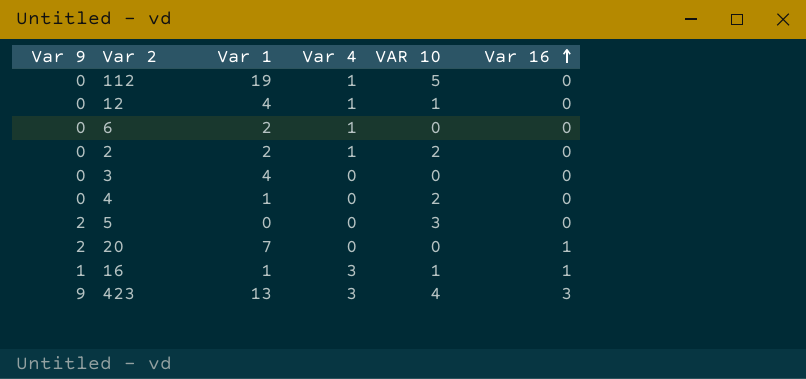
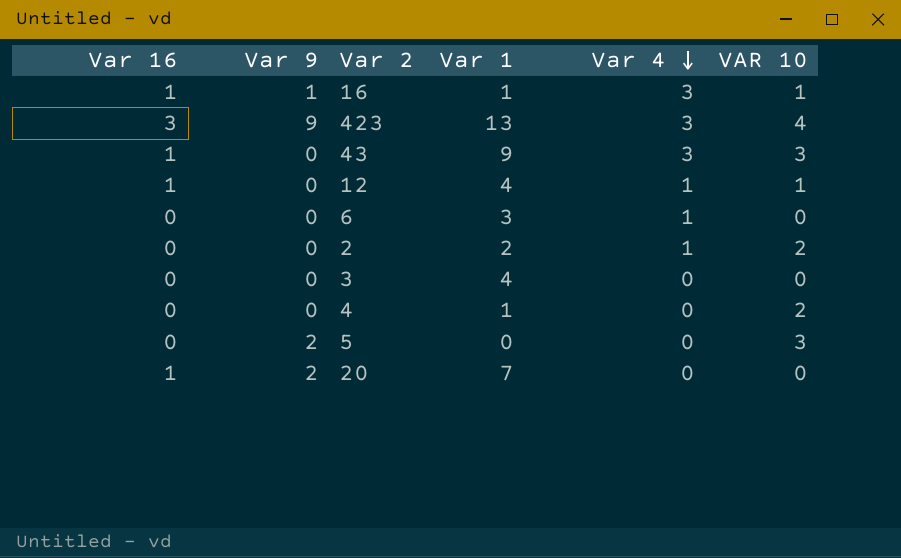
row order: Var 16 ascending -> Var 4 descending
column Var 16 | position: 6 -> 1
row 112: 0 | 19 | 1 | 5 | 0 -> none
row 43: none -> 1 | 0 | 9 | 3 | 3
12 | Var 16: 0 -> 1
6 | Var 1: 2 -> 3

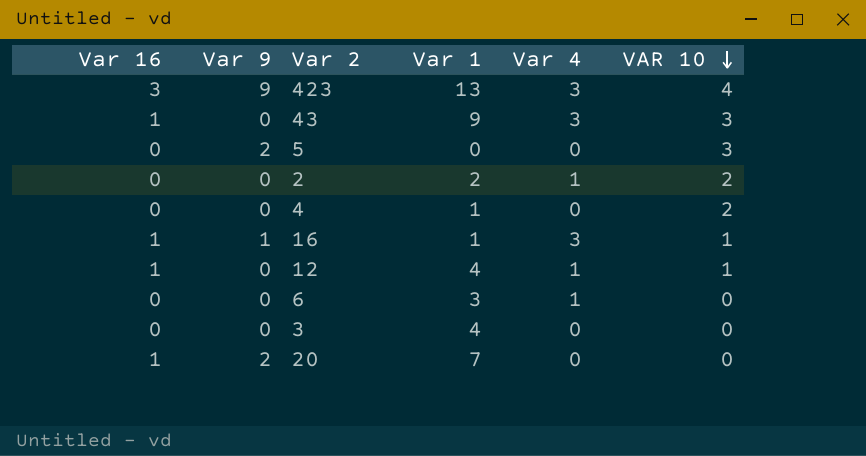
row order: Var 4 descending -> VAR 10 descending

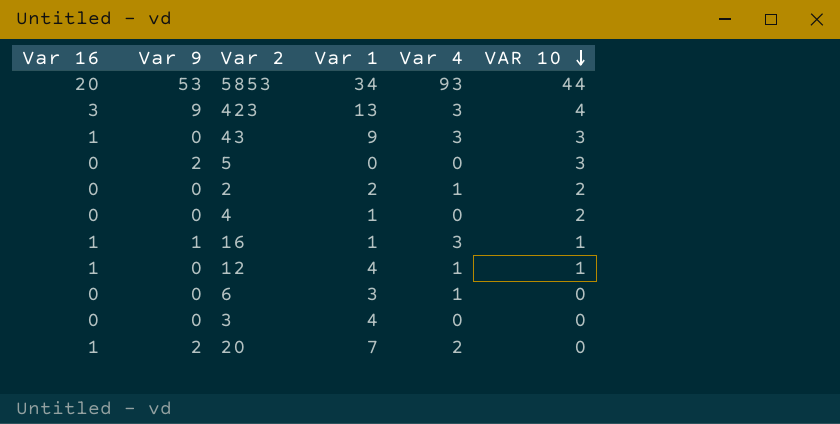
row 5853: none -> 20 | 53 | 34 | 93 | 44
20 | Var 4: 0 -> 2

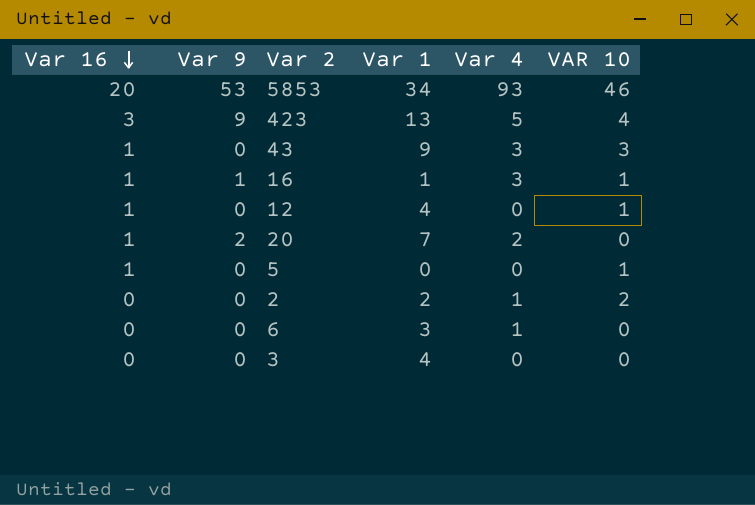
row order: VAR 10 descending -> Var 16 descending
row 4: 0 | 0 | 1 | 0 | 2 -> none
5853 | VAR 10: 44 -> 46
423 | Var 4: 3 -> 5
12 | Var 4: 1 -> 0
5 | Var 16: 0 -> 1
5 | Var 9: 2 -> 0
5 | VAR 10: 3 -> 1

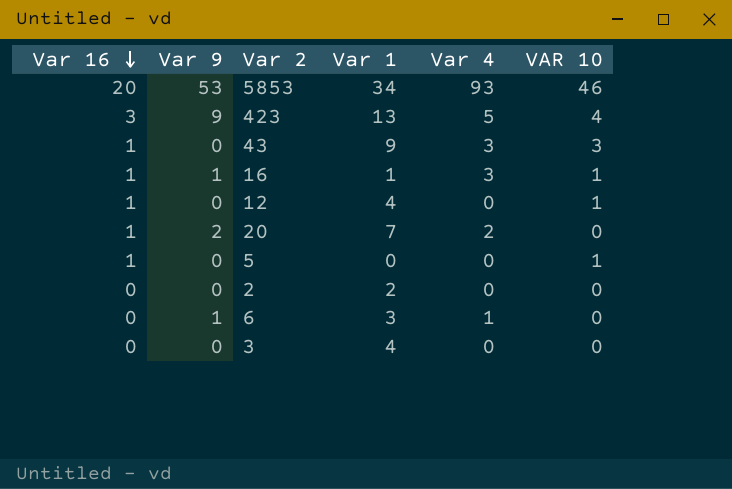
2 | Var 4: 1 -> 0
2 | VAR 10: 2 -> 0
6 | Var 9: 0 -> 1

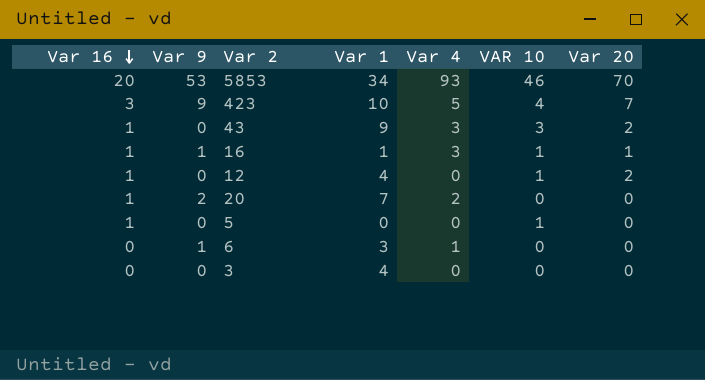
column Var 20 | position: none -> 7
row 2: 0 | 0 | 2 | 0 | 0 -> none
423 | Var 1: 13 -> 10

